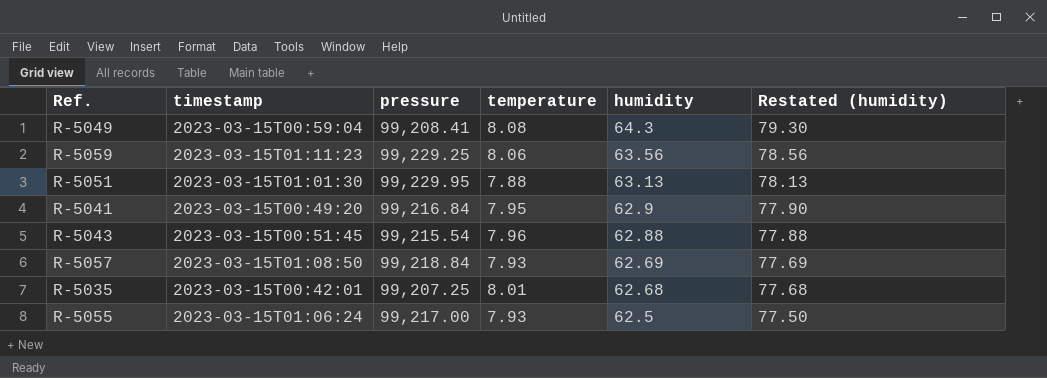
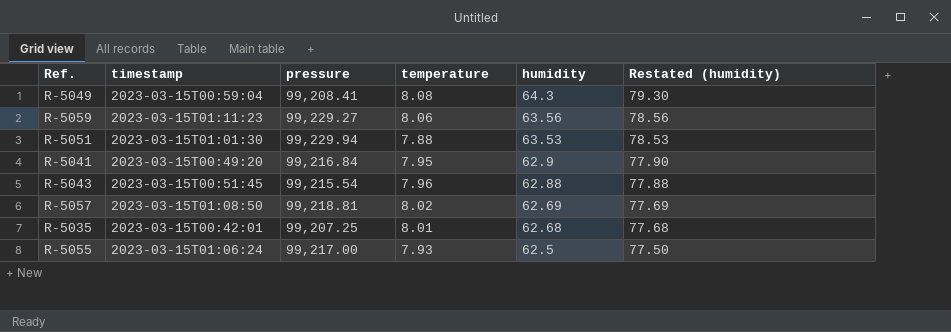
R-5059 | pressure: 99,229.25 -> 99,229.27
R-5051 | pressure: 99,229.95 -> 99,229.94
R-5051 | humidity: 63.13 -> 63.53
R-5051 | Restated (humidity): 78.13 -> 78.53
R-5057 | pressure: 99,218.84 -> 99,218.81
R-5057 | temperature: 7.93 -> 8.02

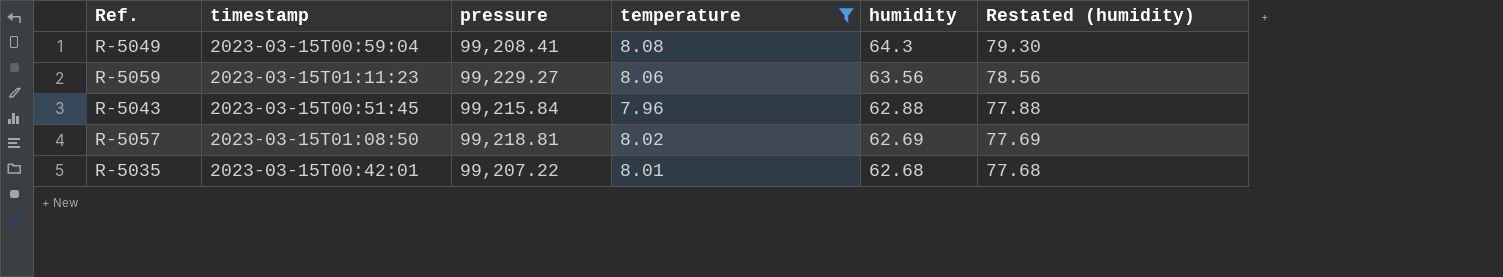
filter: none -> temperature >= 7.96
R-5043 | pressure: 99,215.54 -> 99,215.84
R-5035 | pressure: 99,207.25 -> 99,207.22

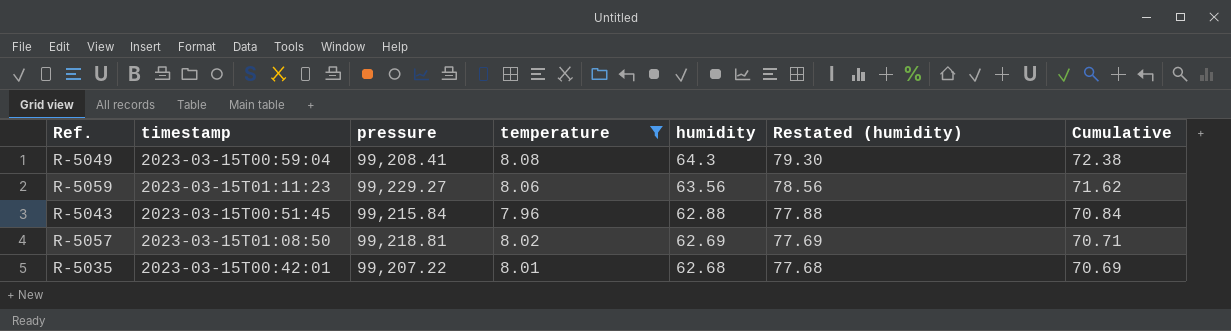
column Cumulative | formula: none -> [temperature] + [humidity]

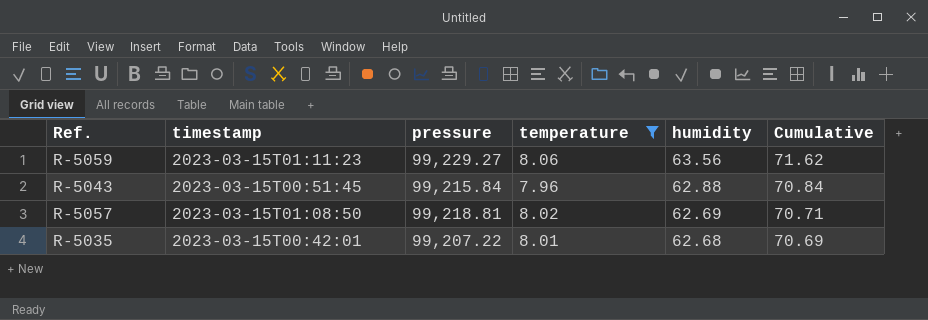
column Restated (humidity) | formula: [humidity] + 15 -> none
row R-5049: 2023-03-15T00:59:04 | 99,208.41 | 8.08 | 64.3 | 79.30 | 72.38 -> none

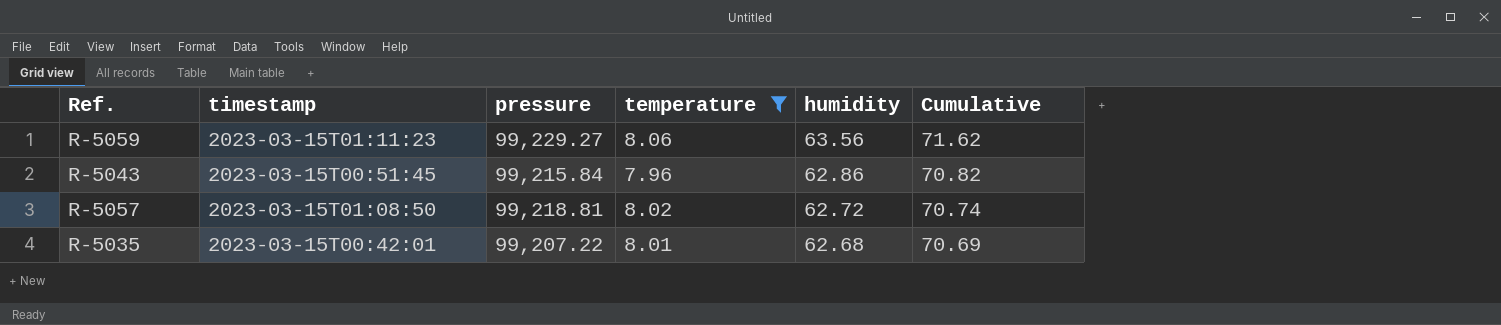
R-5043 | humidity: 62.88 -> 62.86
R-5043 | Cumulative: 70.84 -> 70.82
R-5057 | humidity: 62.69 -> 62.72
R-5057 | Cumulative: 70.71 -> 70.74

